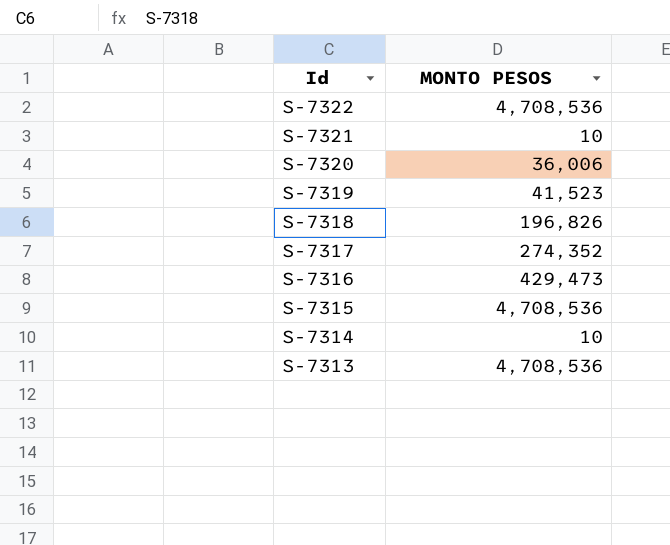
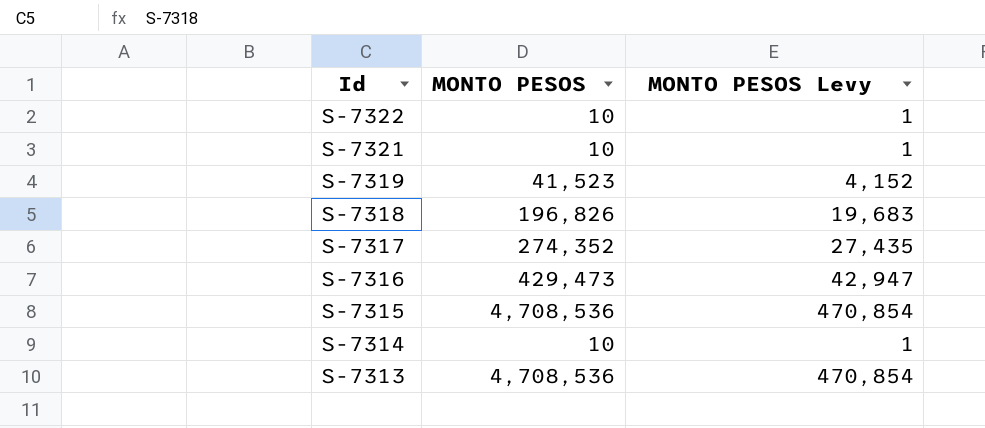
column MONTO PESOS Levy | formula: none -> [MONTO PESOS] * 0.1
row S-7320: 36,006 -> none
S-7322 | MONTO PESOS: 4,708,536 -> 10

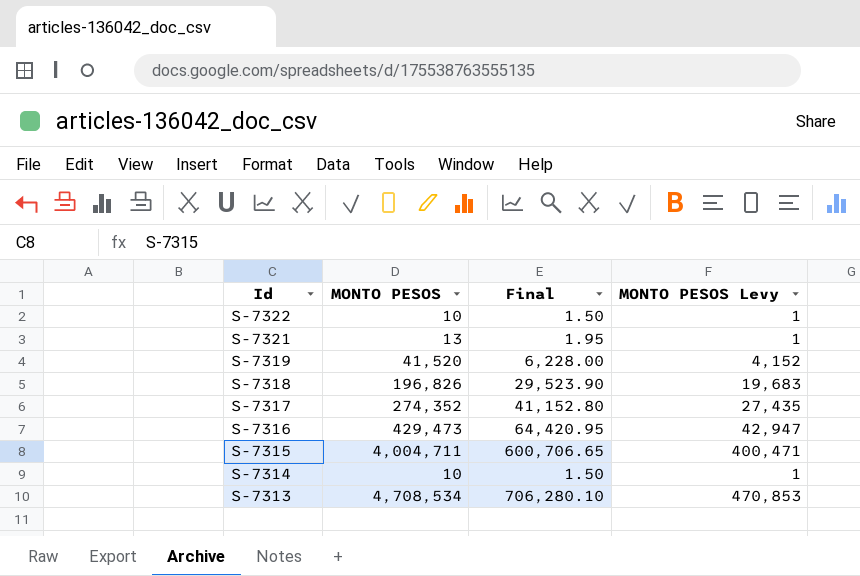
column Final | formula: none -> [MONTO PESOS] * 0.15
S-7321 | MONTO PESOS: 10 -> 13
S-7319 | MONTO PESOS: 41,523 -> 41,520
S-7315 | MONTO PESOS: 4,708,536 -> 4,004,711
S-7315 | MONTO PESOS Levy: 470,854 -> 400,471
S-7313 | MONTO PESOS: 4,708,536 -> 4,708,534
S-7313 | MONTO PESOS Levy: 470,854 -> 470,853

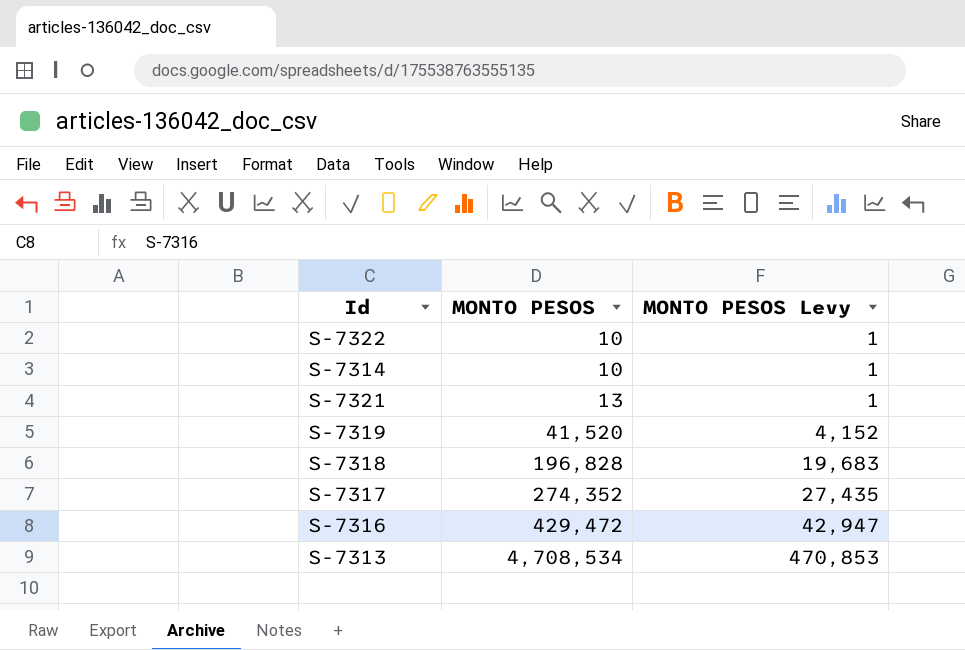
row order: Id descending -> MONTO PESOS ascending
column Final | formula: [MONTO PESOS] * 0.15 -> none
row S-7315: 4,004,711 | 600,706.65 | 400,471 -> none
S-7318 | MONTO PESOS: 196,826 -> 196,828
S-7316 | MONTO PESOS: 429,473 -> 429,472

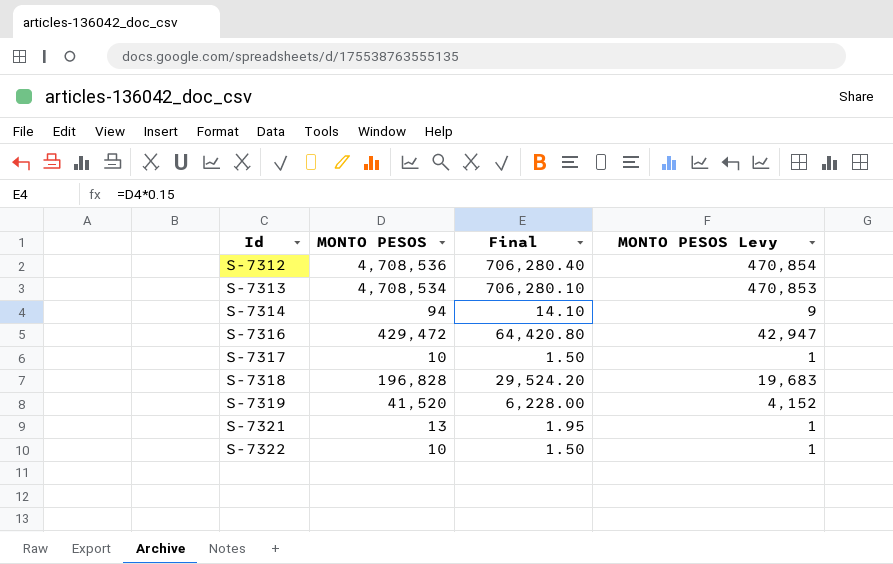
row order: MONTO PESOS ascending -> Id ascending
column Final | formula: none -> [MONTO PESOS] * 0.15
row S-7312: none -> 4,708,536 | 706,280.40 | 470,854
S-7314 | MONTO PESOS: 10 -> 94
S-7314 | MONTO PESOS Levy: 1 -> 9
S-7317 | MONTO PESOS: 274,352 -> 10
S-7317 | MONTO PESOS Levy: 27,435 -> 1

